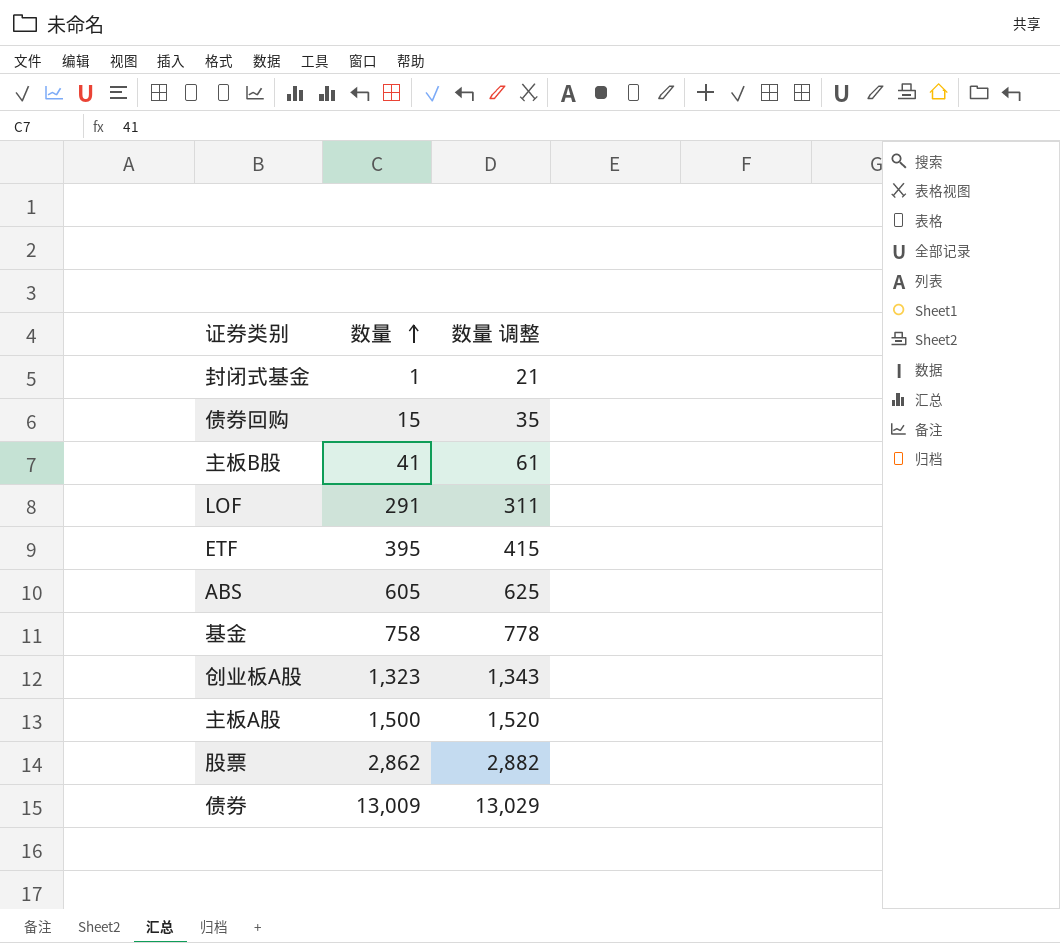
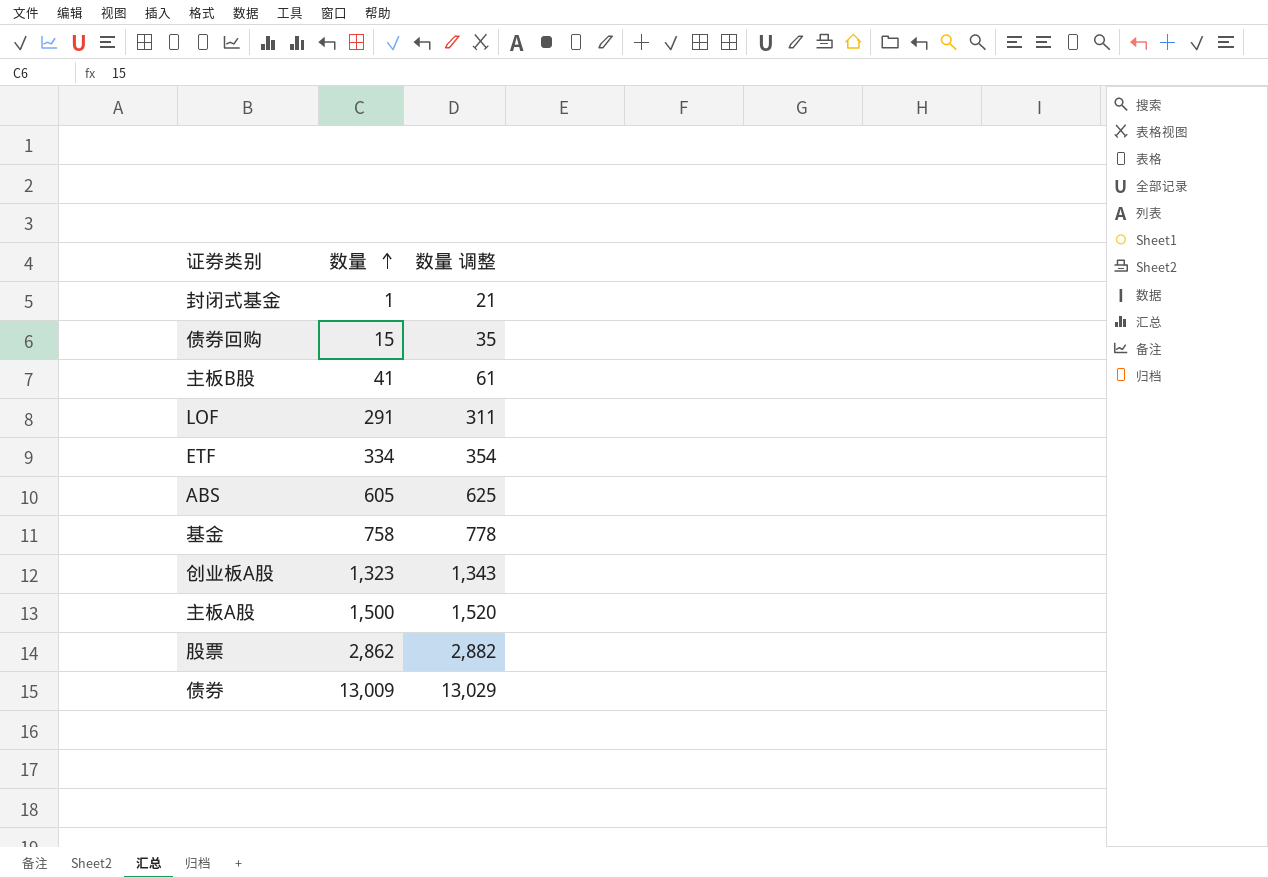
ETF | 数量: 395 -> 334
ETF | 数量 调整: 415 -> 354

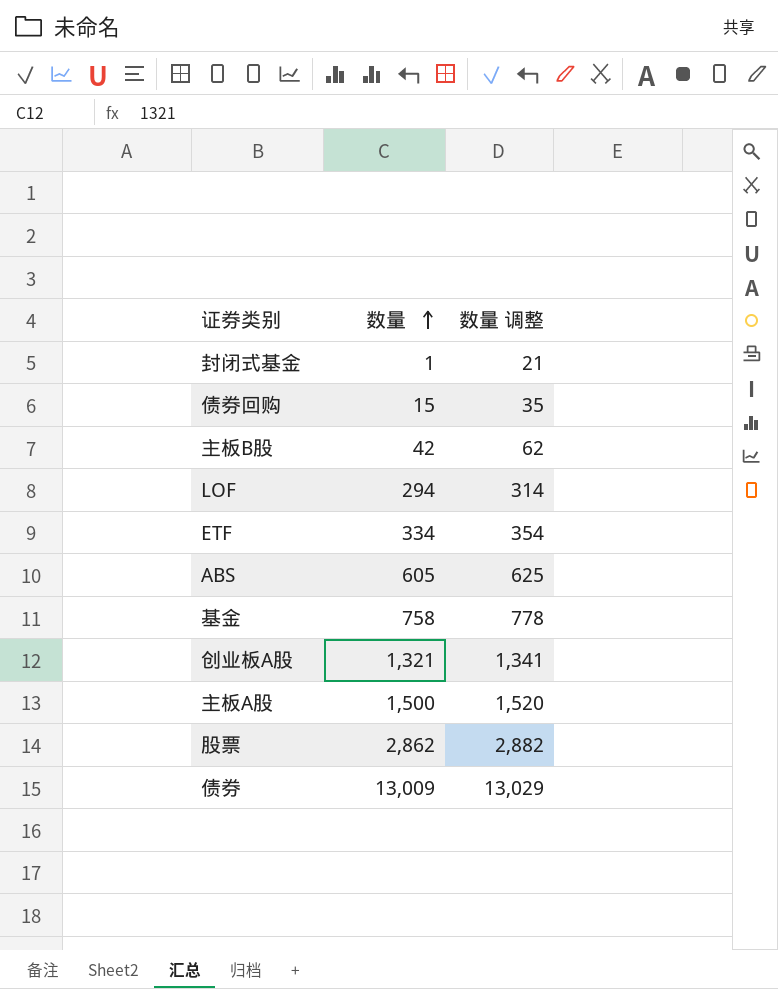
主板B股 | 数量: 41 -> 42
主板B股 | 数量 调整: 61 -> 62
LOF | 数量: 291 -> 294
LOF | 数量 调整: 311 -> 314
创业板A股 | 数量: 1,323 -> 1,321
创业板A股 | 数量 调整: 1,343 -> 1,341

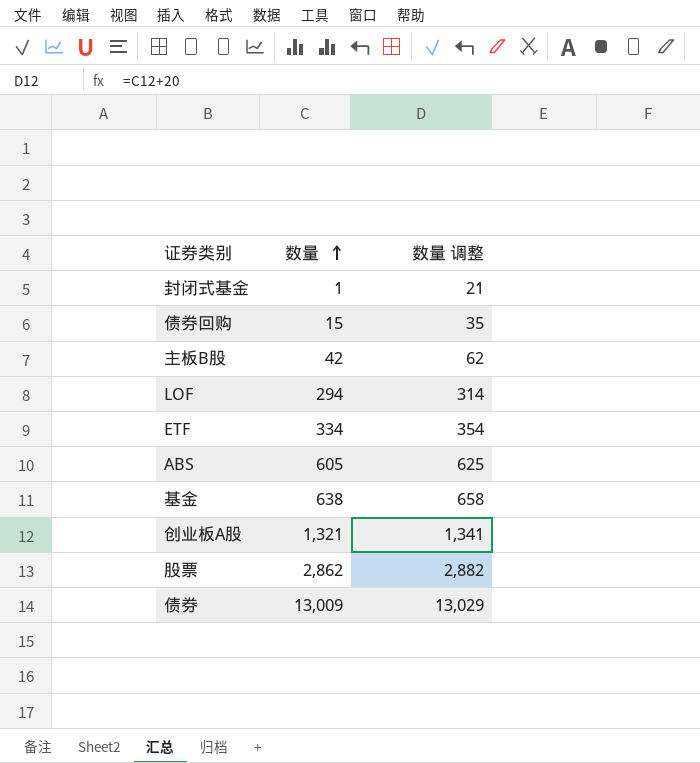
row 主板A股: 1,500 | 1,520 -> none
基金 | 数量: 758 -> 638
基金 | 数量 调整: 778 -> 658

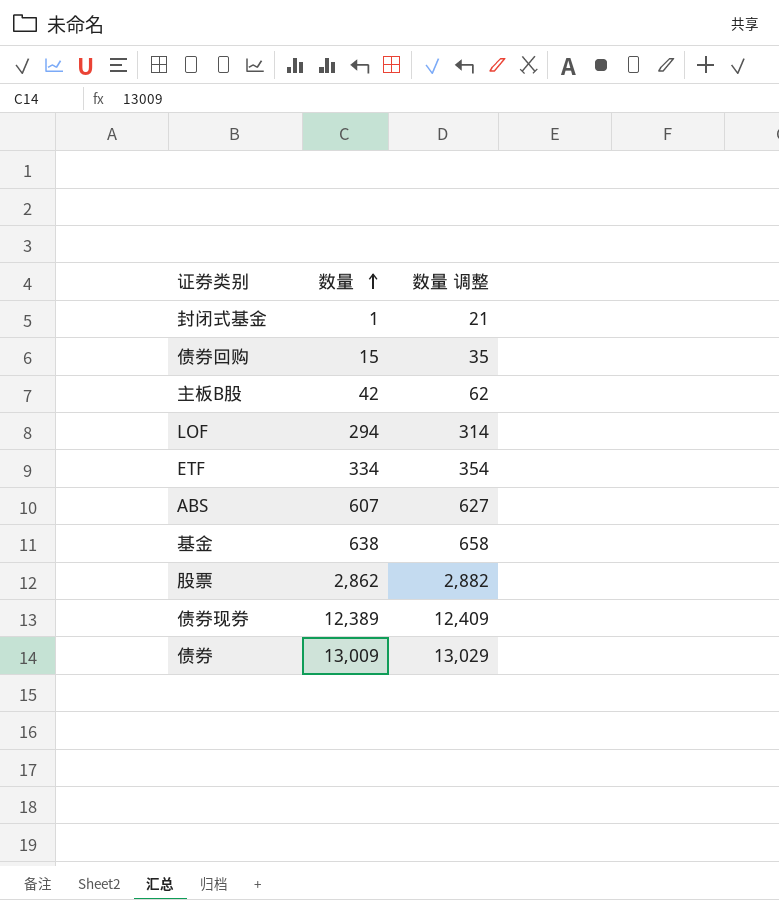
row 创业板A股: 1,321 | 1,341 -> none
ABS | 数量: 605 -> 607
ABS | 数量 调整: 625 -> 627
row 债券现券: none -> 12,389 | 12,409

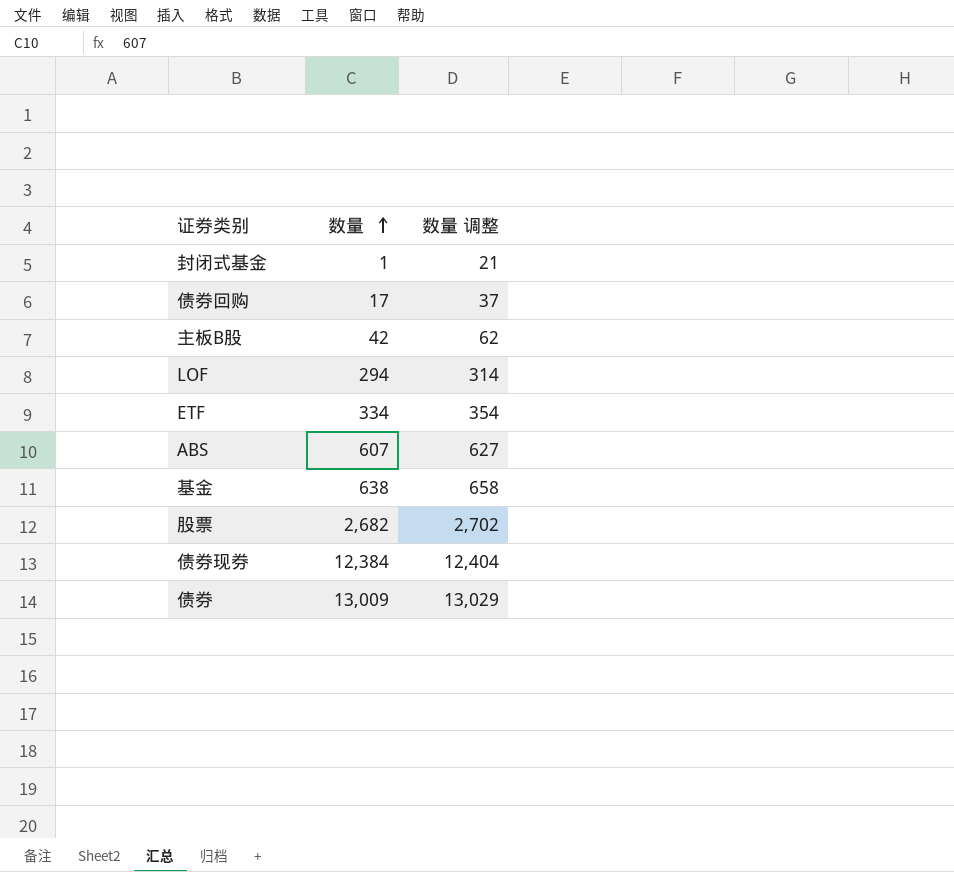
债券回购 | 数量: 15 -> 17
债券回购 | 数量 调整: 35 -> 37
股票 | 数量: 2,862 -> 2,682
股票 | 数量 调整: 2,882 -> 2,702
债券现券 | 数量: 12,389 -> 12,384
债券现券 | 数量 调整: 12,409 -> 12,404

